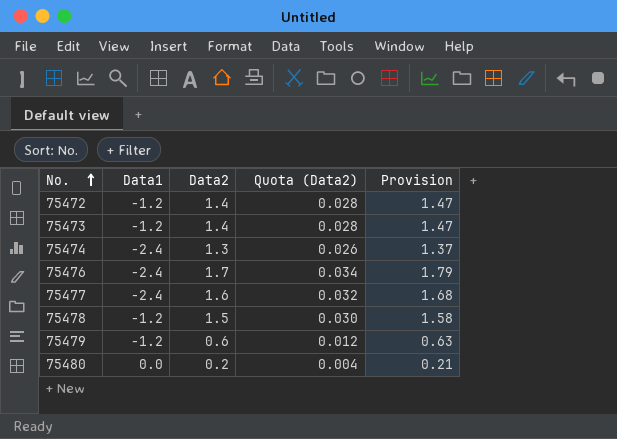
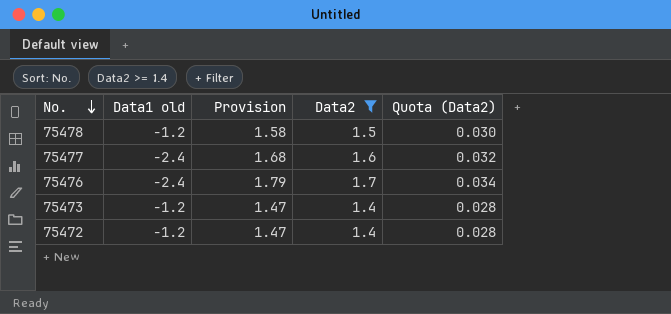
filter: none -> Data2 >= 1.4
row order: No. ascending -> No. descending
column name: Data1 -> Data1 old
column Provision | position: 5 -> 3

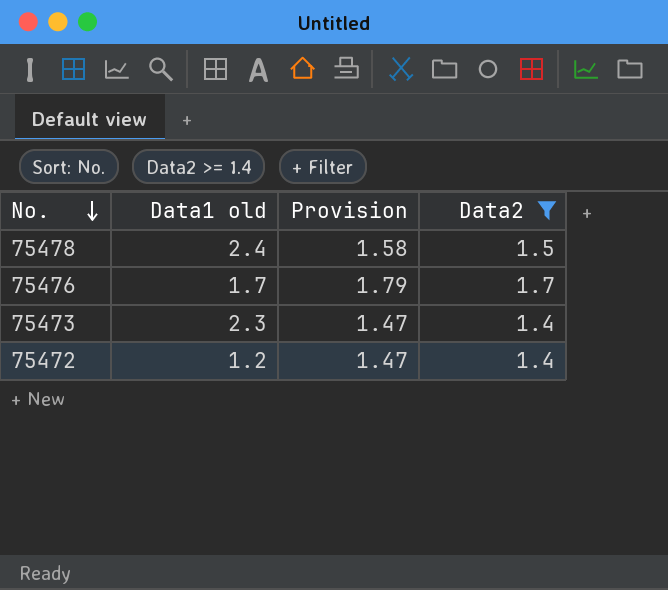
column Quota (Data2) | formula: [Data2] * 0.02 -> none
row 75477: -2.4 | 1.68 | 1.6 | 0.032 -> none
75478 | Data1 old: -1.2 -> 2.4
75476 | Data1 old: -2.4 -> 1.7
75473 | Data1 old: -1.2 -> 2.3
75472 | Data1 old: -1.2 -> 1.2

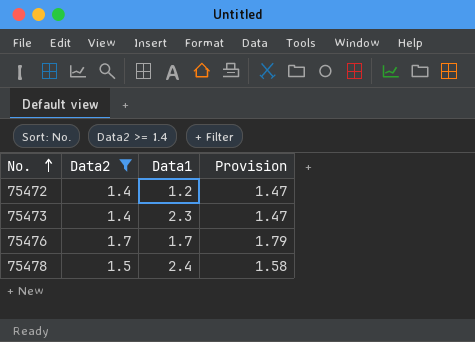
row order: No. descending -> No. ascending
column Data2 | position: 4 -> 2
column name: Data1 old -> Data1

